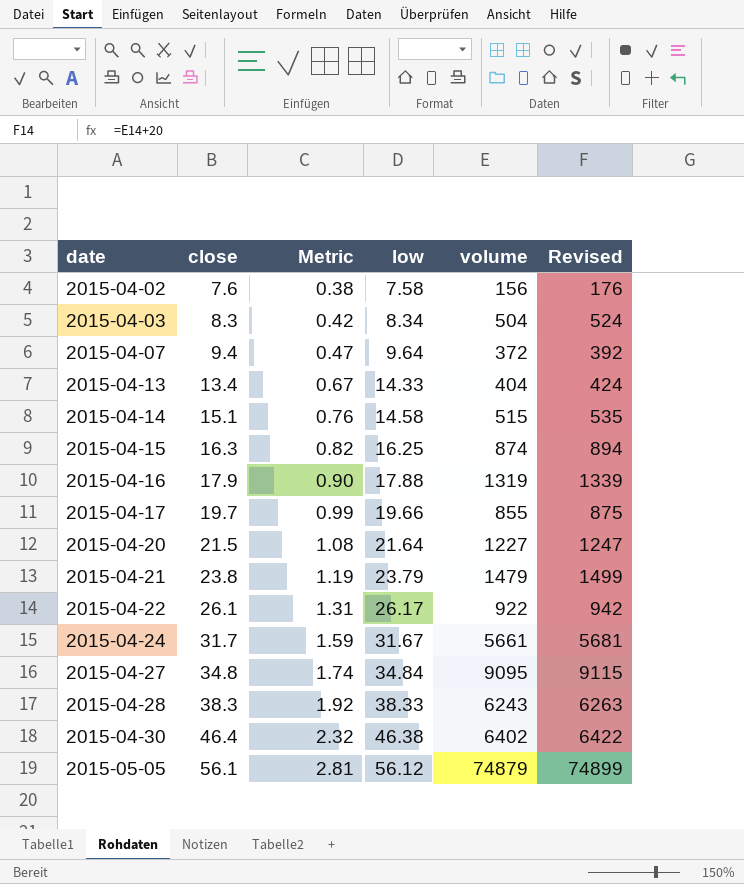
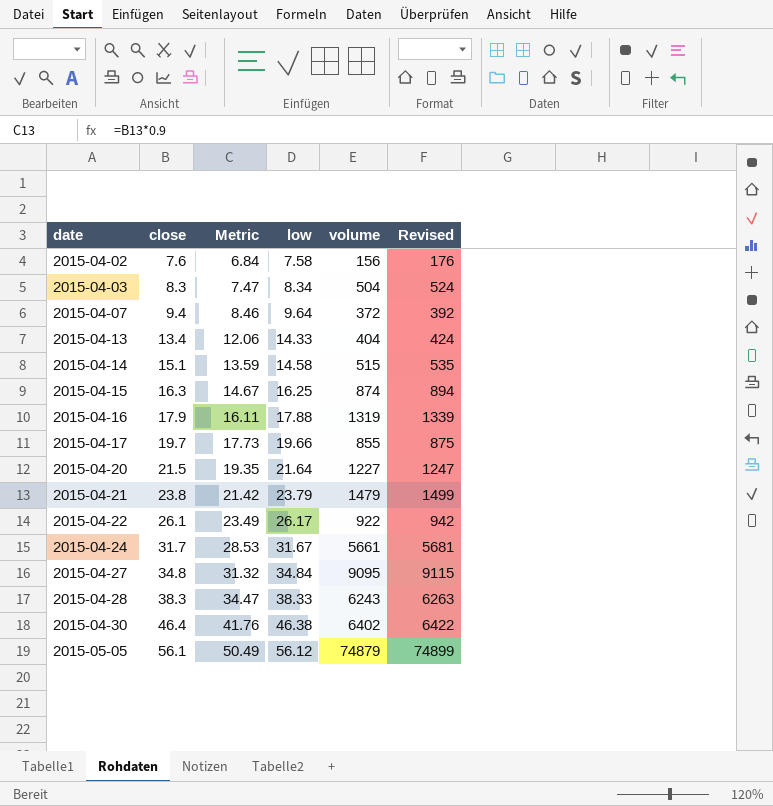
column Metric | formula: [close] * 0.05 -> [close] * 0.9

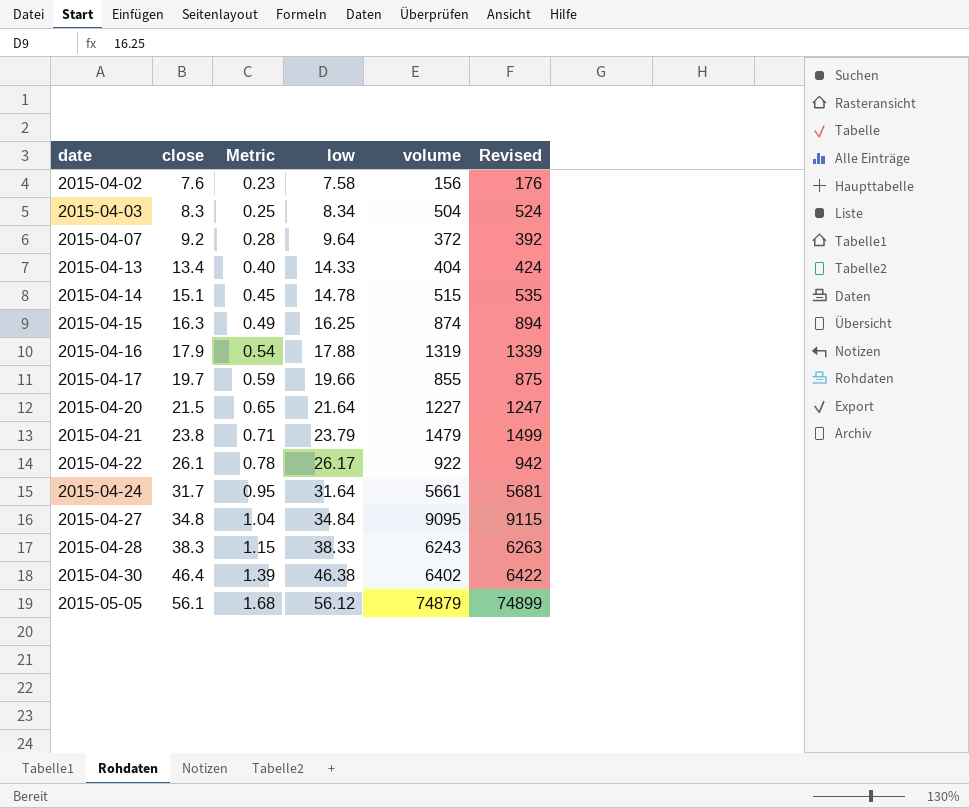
column Metric | formula: [close] * 0.9 -> [close] * 0.03
2015-04-07 | close: 9.4 -> 9.2
2015-04-14 | low: 14.58 -> 14.78
2015-04-24 | low: 31.67 -> 31.64

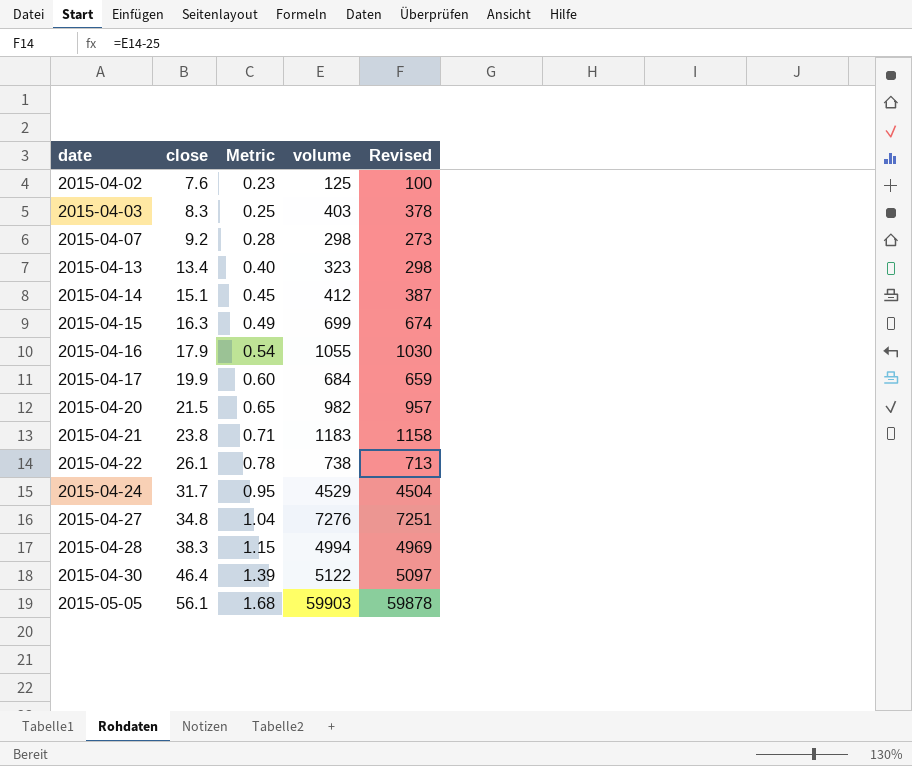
column low | position: 4 -> none
column Revised | formula: [volume] + 20 -> [volume] - 25
2015-04-02 | volume: 156 -> 125
2015-04-03 | volume: 504 -> 403
2015-04-07 | volume: 372 -> 298
2015-04-13 | volume: 404 -> 323
2015-04-14 | volume: 515 -> 412
2015-04-15 | volume: 874 -> 699
2015-04-16 | volume: 1319 -> 1055
2015-04-17 | close: 19.7 -> 19.9
2015-04-17 | Metric: 0.59 -> 0.60
2015-04-17 | volume: 855 -> 684
2015-04-20 | volume: 1227 -> 982
2015-04-21 | volume: 1479 -> 1183
2015-04-22 | volume: 922 -> 738
2015-04-24 | volume: 5661 -> 4529
2015-04-27 | volume: 9095 -> 7276
2015-04-28 | volume: 6243 -> 4994
2015-04-30 | volume: 6402 -> 5122
2015-05-05 | volume: 74879 -> 59903

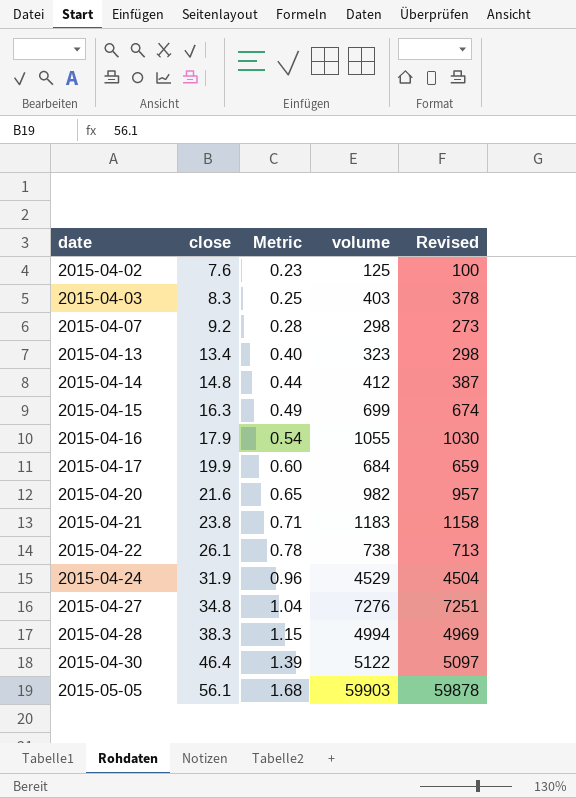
2015-04-14 | close: 15.1 -> 14.8
2015-04-14 | Metric: 0.45 -> 0.44
2015-04-20 | close: 21.5 -> 21.6
2015-04-24 | close: 31.7 -> 31.9
2015-04-24 | Metric: 0.95 -> 0.96

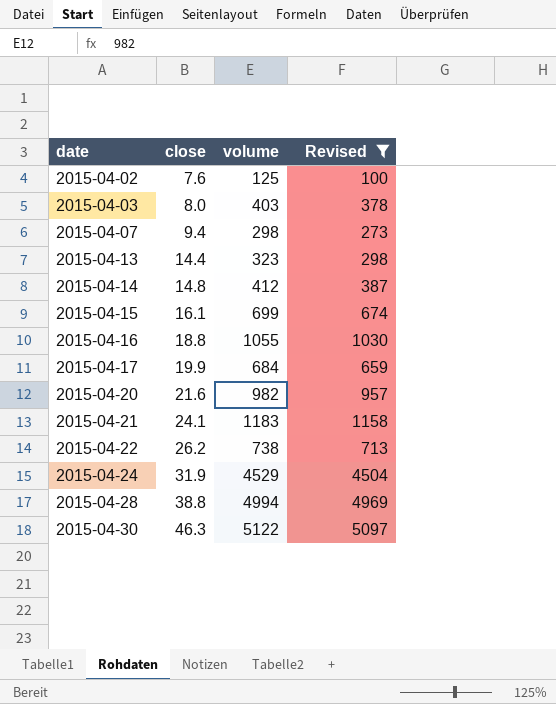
filter: none -> Revised <= 5097
column Metric | formula: [close] * 0.03 -> none
2015-04-03 | close: 8.3 -> 8.0
2015-04-07 | close: 9.2 -> 9.4
2015-04-13 | close: 13.4 -> 14.4
2015-04-15 | close: 16.3 -> 16.1
2015-04-16 | close: 17.9 -> 18.8
2015-04-21 | close: 23.8 -> 24.1
2015-04-22 | close: 26.1 -> 26.2
2015-04-28 | close: 38.3 -> 38.8
2015-04-30 | close: 46.4 -> 46.3

